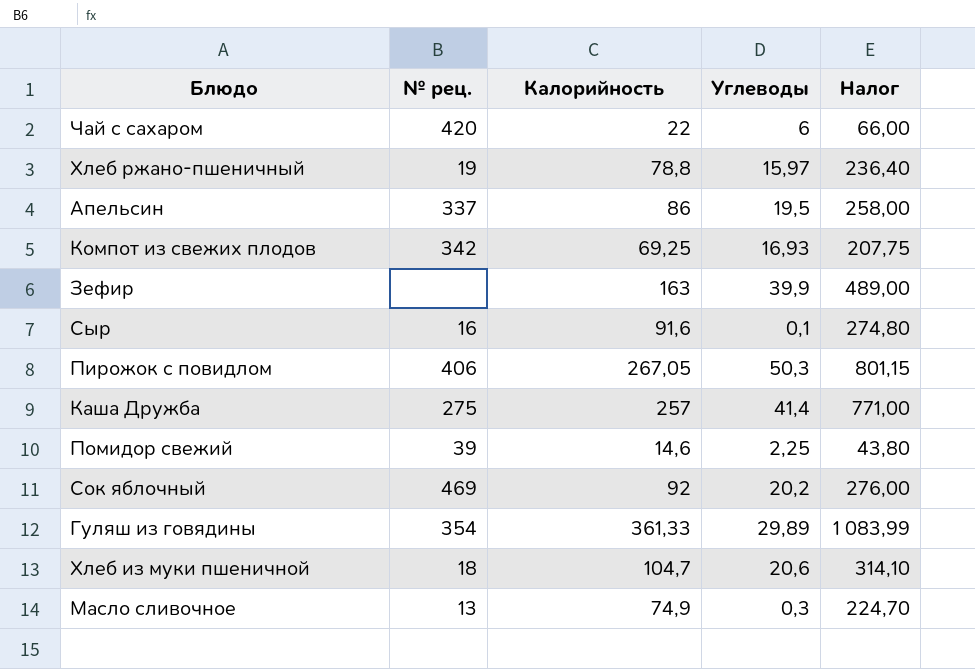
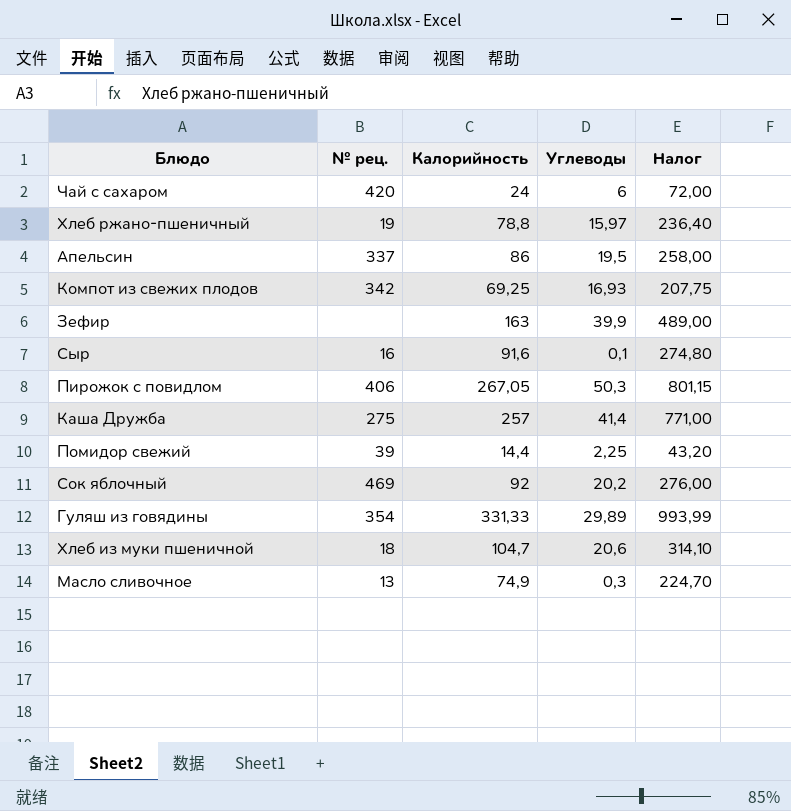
Чай с сахаром | Калорийность: 22 -> 24
Чай с сахаром | Налог: 66,00 -> 72,00
Помидор свежий | Калорийность: 14,6 -> 14,4
Помидор свежий | Налог: 43,80 -> 43,20
Гуляш из говядины | Калорийность: 361,33 -> 331,33
Гуляш из говядины | Налог: 1 083,99 -> 993,99

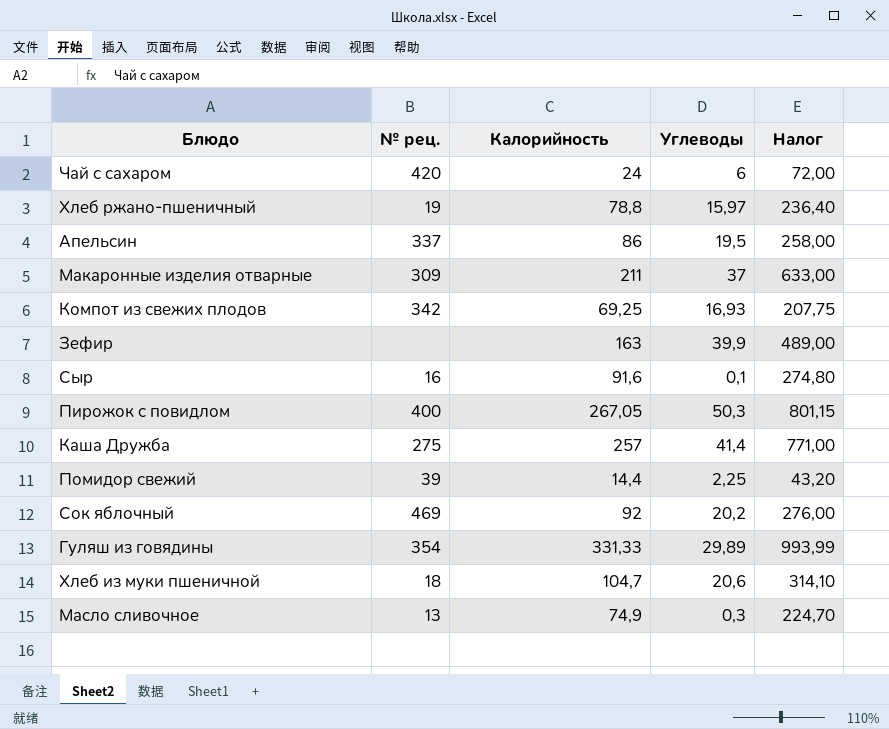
row Макаронные изделия отварные: none -> 309 | 211 | 37 | 633,00
Пирожок с повидлом | № рец.: 406 -> 400

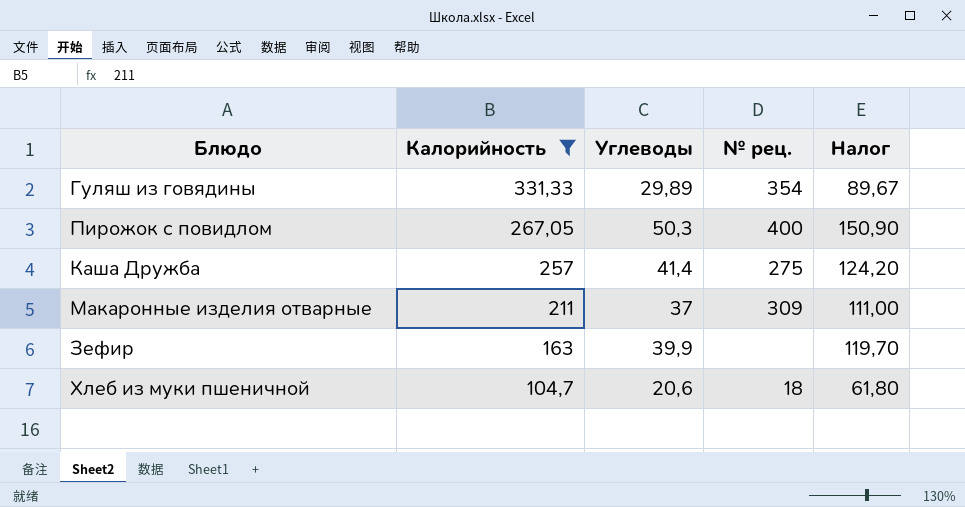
filter: none -> Калорийность >= 104,7
row order: none -> Калорийность descending
column № рец. | position: 2 -> 4
column Налог | formula: [Калорийность] * 3 -> [Углеводы] * 3

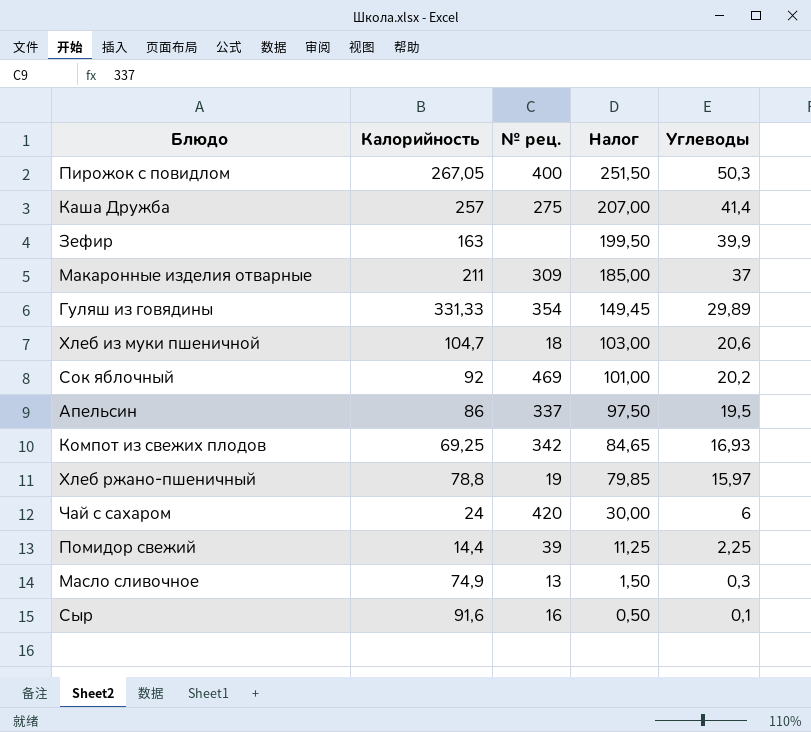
filter: Калорийность >= 104,7 -> none
row order: Калорийность descending -> Налог descending
column Налог | formula: [Углеводы] * 3 -> [Углеводы] * 5
column Углеводы | position: 3 -> 5

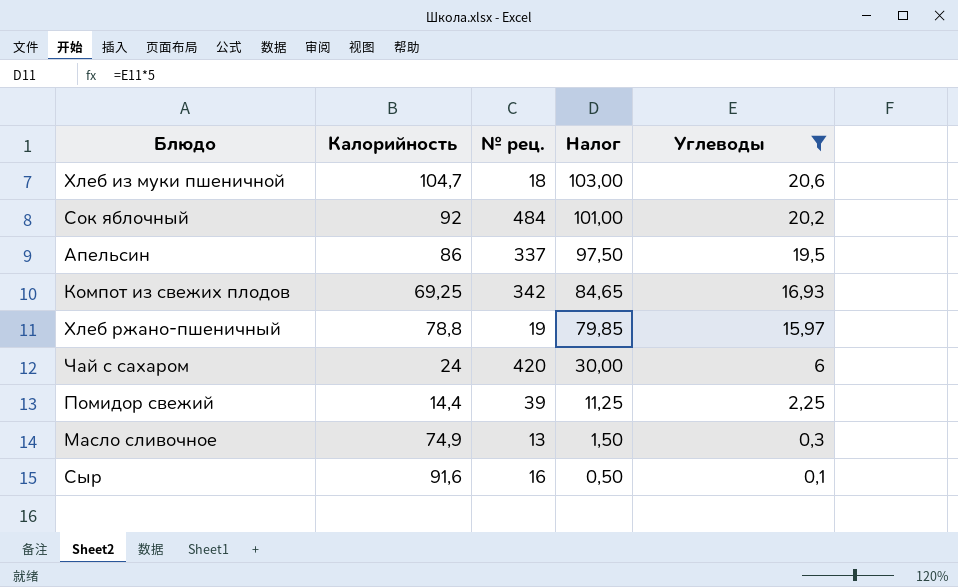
filter: none -> Углеводы <= 20,6
Сок яблочный | № рец.: 469 -> 484

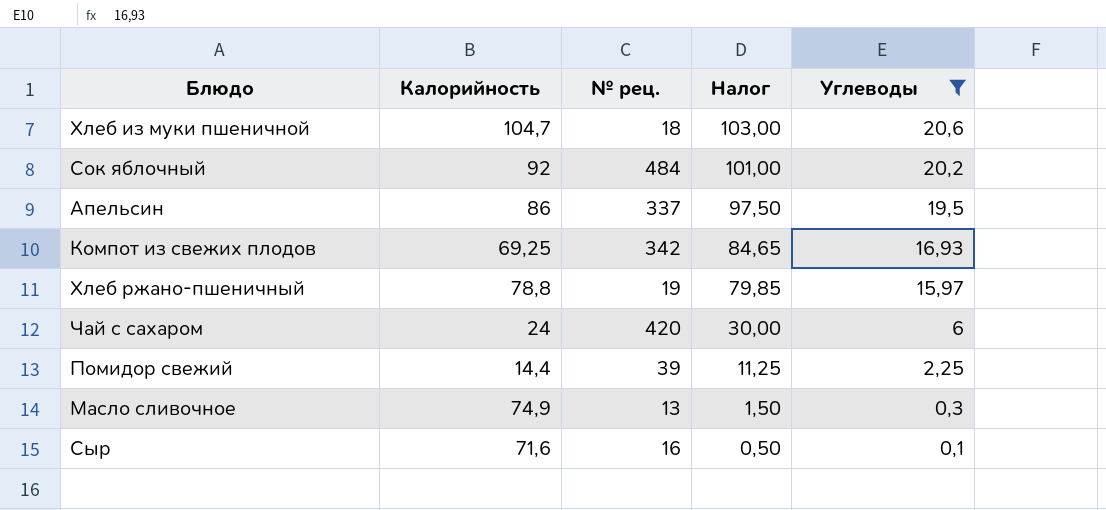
Сыр | Калорийность: 91,6 -> 71,6

